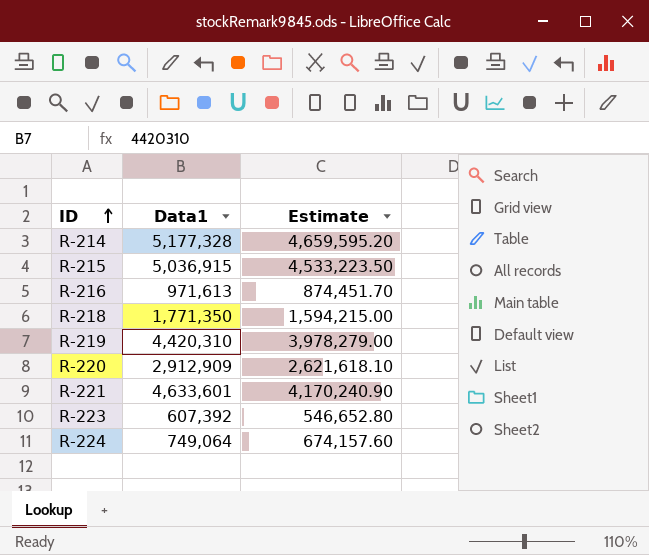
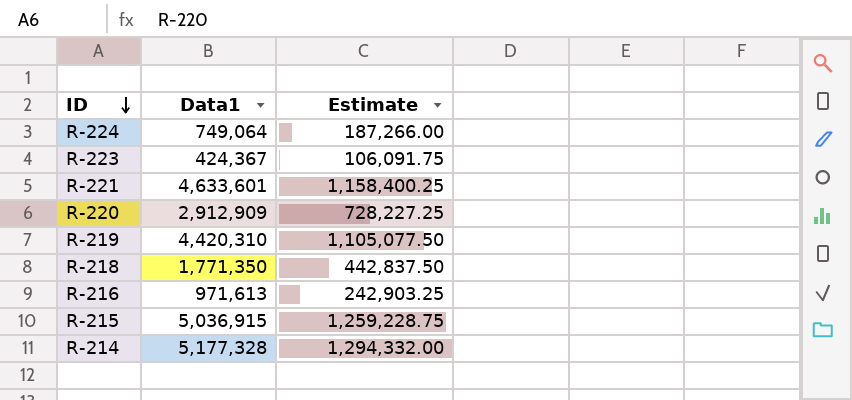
row order: ID ascending -> ID descending
column Estimate | formula: [Data1] * 0.9 -> [Data1] * 0.25
R-223 | Data1: 607,392 -> 424,367

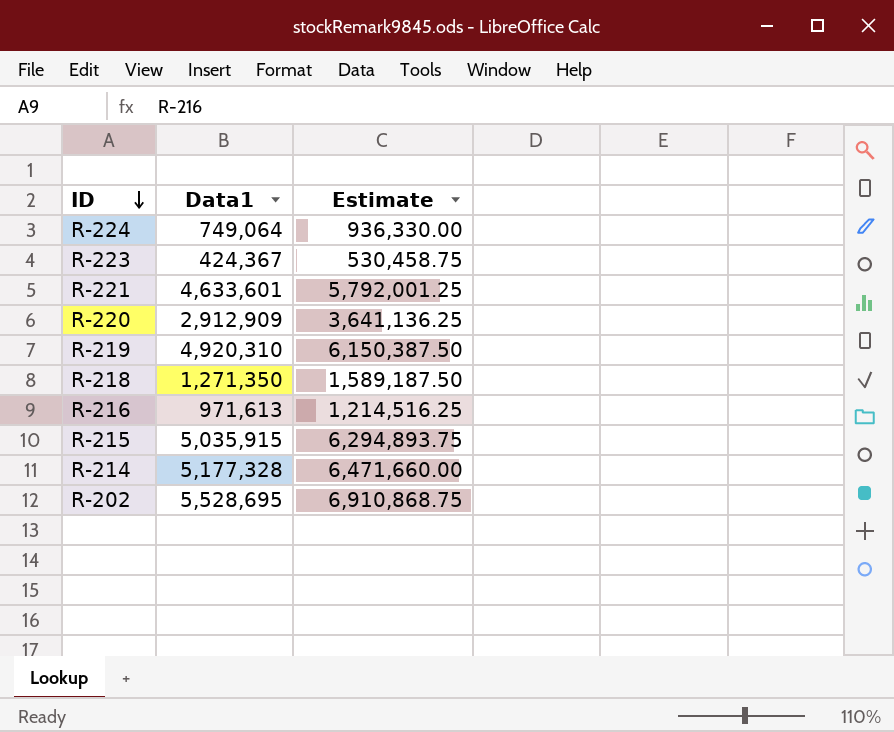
column Estimate | formula: [Data1] * 0.25 -> [Data1] * 1.25
R-219 | Data1: 4,420,310 -> 4,920,310
R-218 | Data1: 1,771,350 -> 1,271,350
R-215 | Data1: 5,036,915 -> 5,035,915
row R-202: none -> 5,528,695 | 6,910,868.75

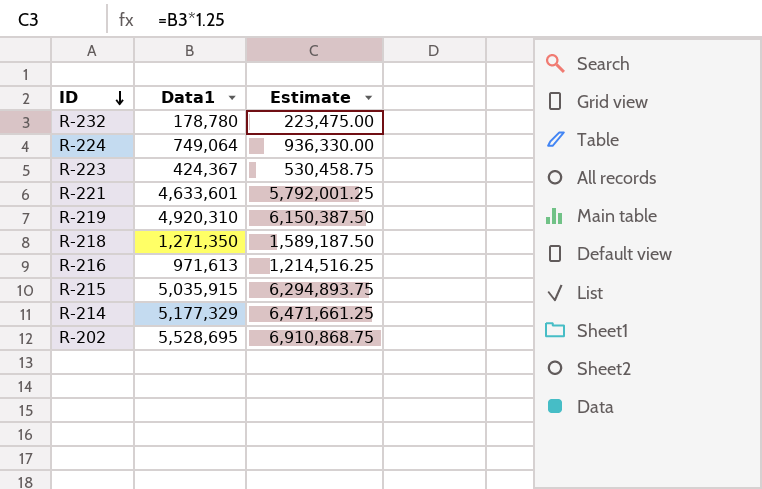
row R-220: 2,912,909 | 3,641,136.25 -> none
row R-232: none -> 178,780 | 223,475.00
R-214 | Data1: 5,177,328 -> 5,177,329
R-214 | Estimate: 6,471,660.00 -> 6,471,661.25

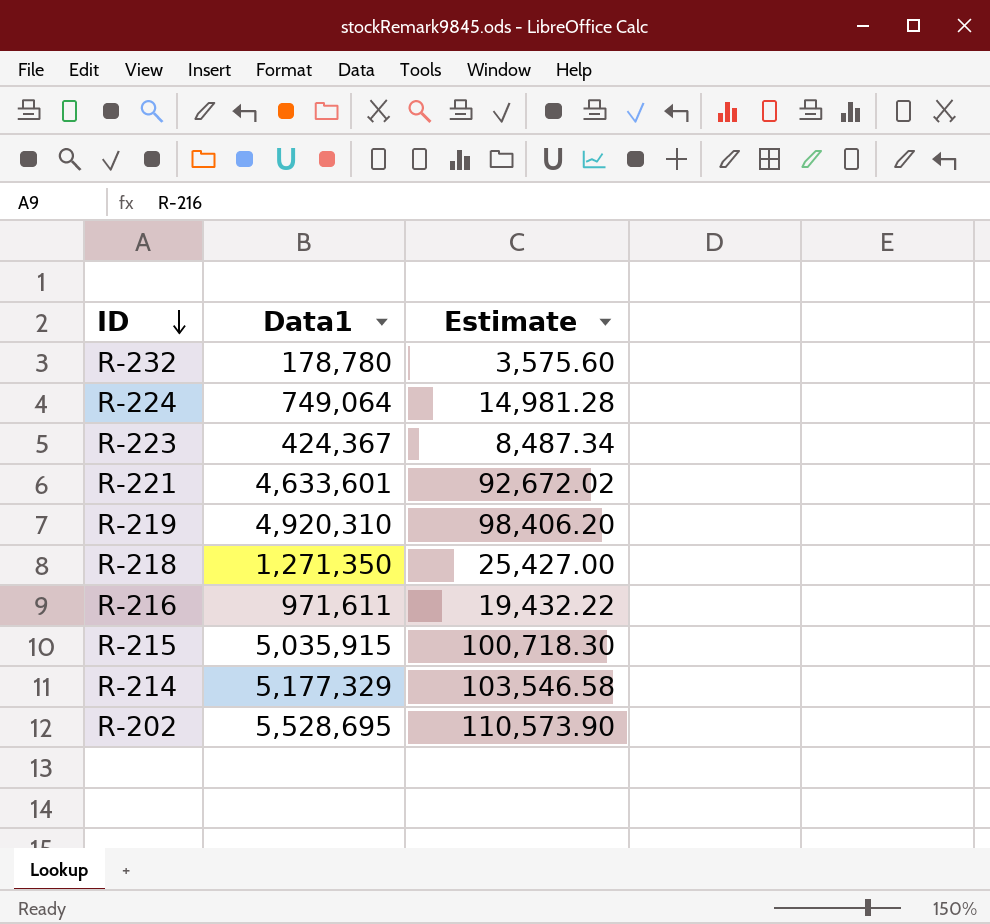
column Estimate | formula: [Data1] * 1.25 -> [Data1] * 0.02
R-216 | Data1: 971,613 -> 971,611

